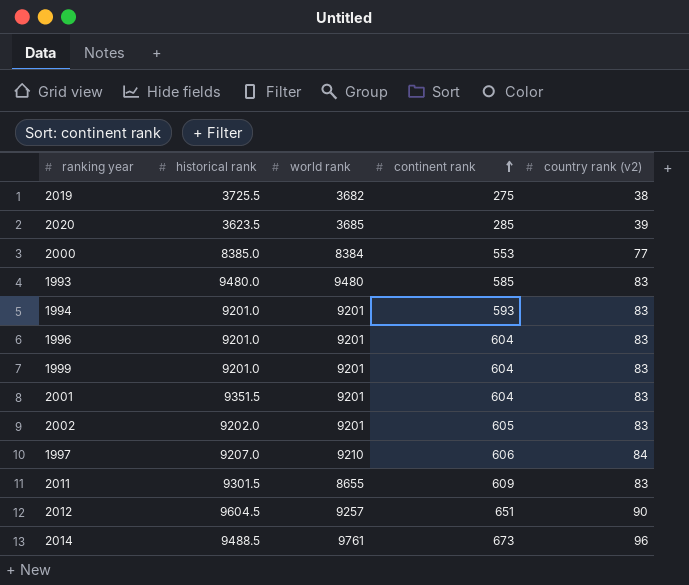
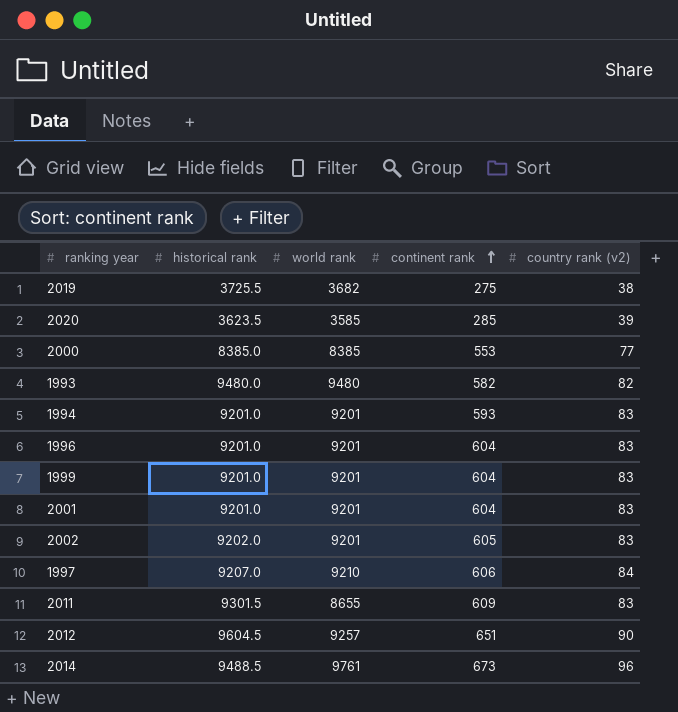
2020 | world rank: 3685 -> 3585
2000 | world rank: 8384 -> 8385
1993 | continent rank: 585 -> 582
1993 | country rank (v2): 83 -> 82
2001 | historical rank: 9351.5 -> 9201.0

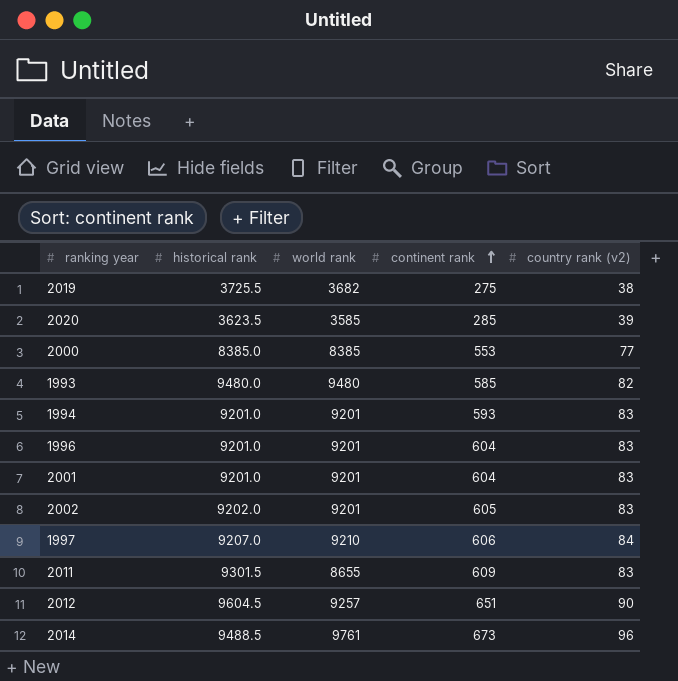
row 1999: 9201.0 | 9201 | 604 | 83 -> none
1993 | continent rank: 582 -> 585

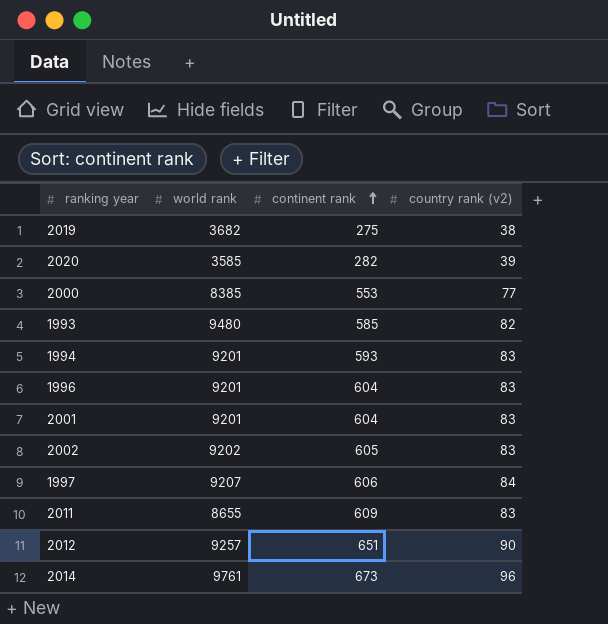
column historical rank | position: 2 -> none
2020 | continent rank: 285 -> 282
2002 | world rank: 9201 -> 9202
1997 | world rank: 9210 -> 9207

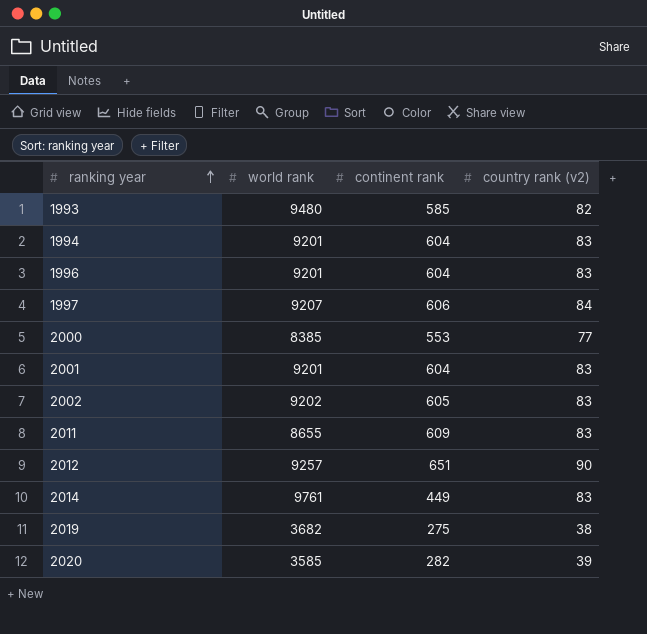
row order: continent rank ascending -> ranking year ascending
1994 | continent rank: 593 -> 604
2014 | continent rank: 673 -> 449
2014 | country rank (v2): 96 -> 83

